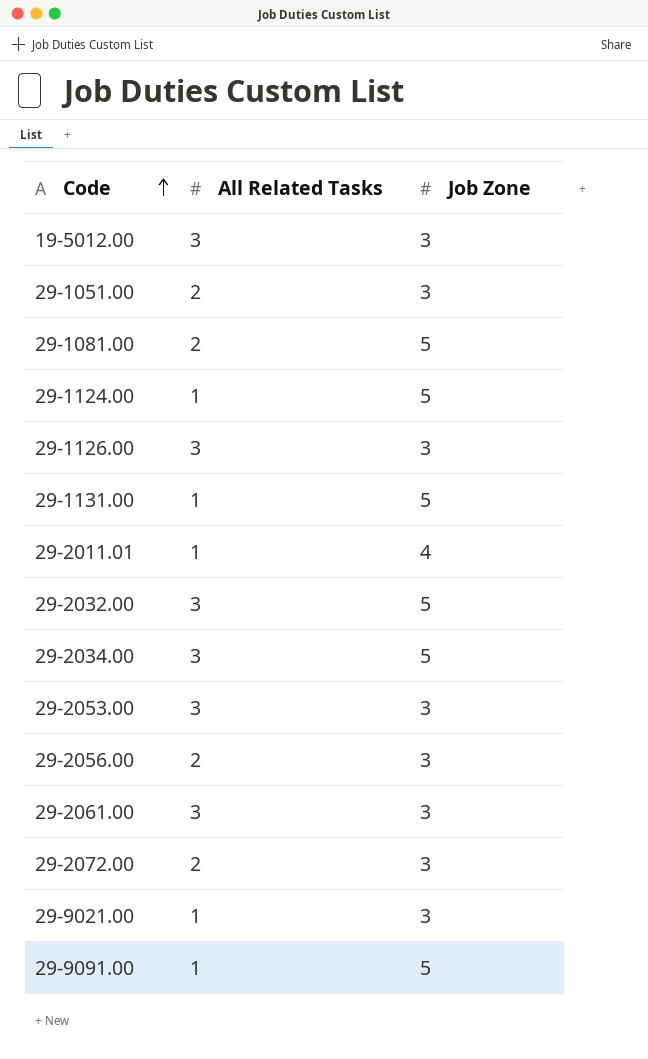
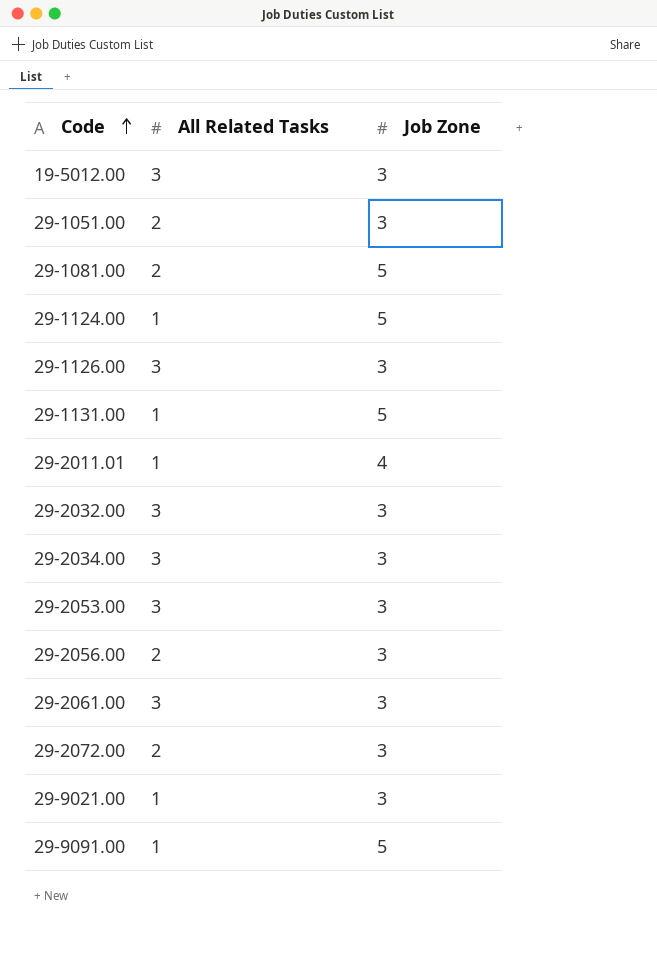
29-2032.00 | Job Zone: 5 -> 3
29-2034.00 | Job Zone: 5 -> 3

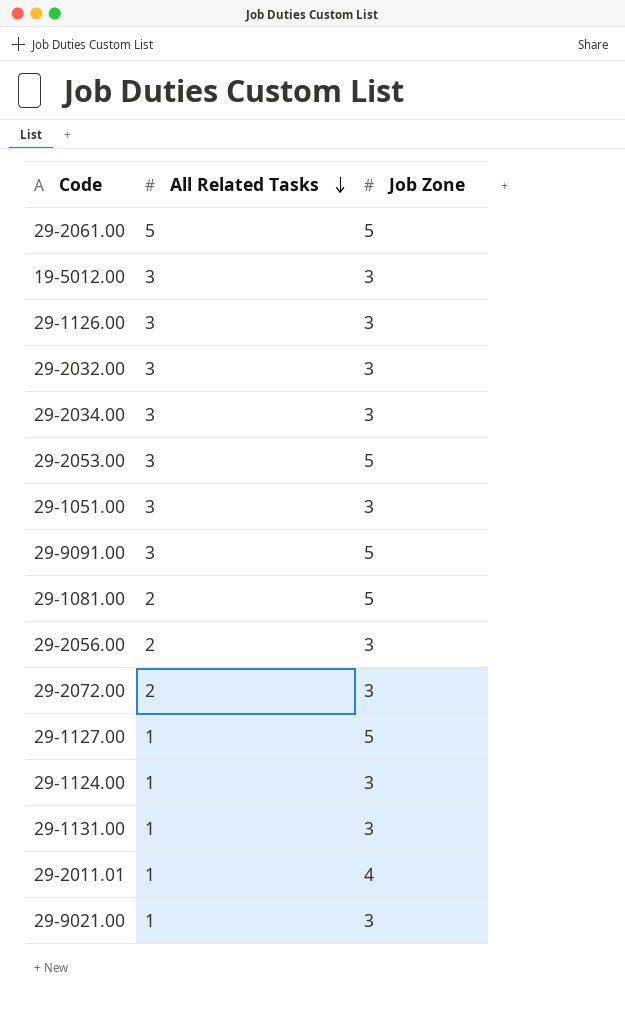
row order: Code ascending -> All Related Tasks descending
29-2061.00 | All Related Tasks: 3 -> 5
29-2061.00 | Job Zone: 3 -> 5
29-2053.00 | Job Zone: 3 -> 5
29-1051.00 | All Related Tasks: 2 -> 3
29-9091.00 | All Related Tasks: 1 -> 3
row 29-1127.00: none -> 1 | 5
29-1124.00 | Job Zone: 5 -> 3
29-1131.00 | Job Zone: 5 -> 3

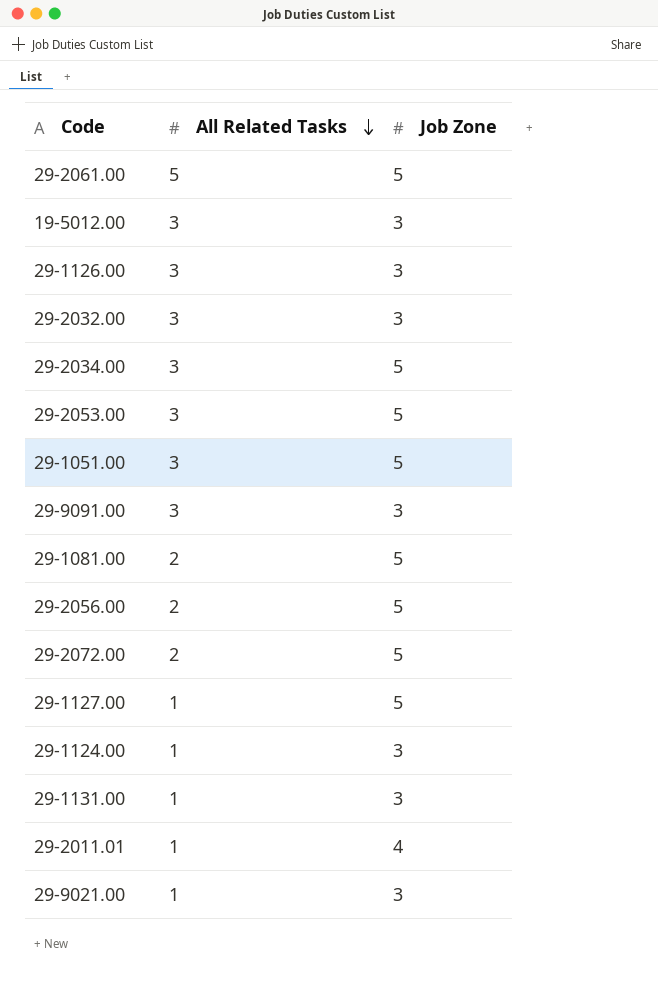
29-2034.00 | Job Zone: 3 -> 5
29-1051.00 | Job Zone: 3 -> 5
29-9091.00 | Job Zone: 5 -> 3
29-2056.00 | Job Zone: 3 -> 5
29-2072.00 | Job Zone: 3 -> 5

